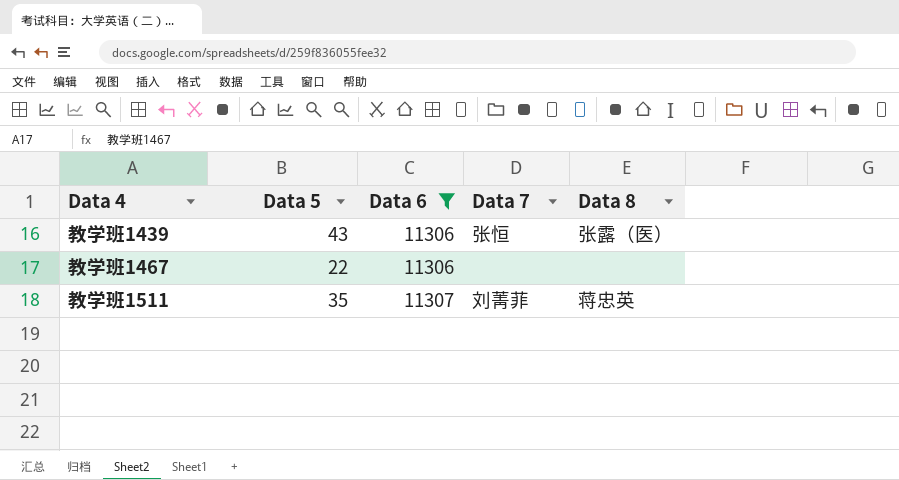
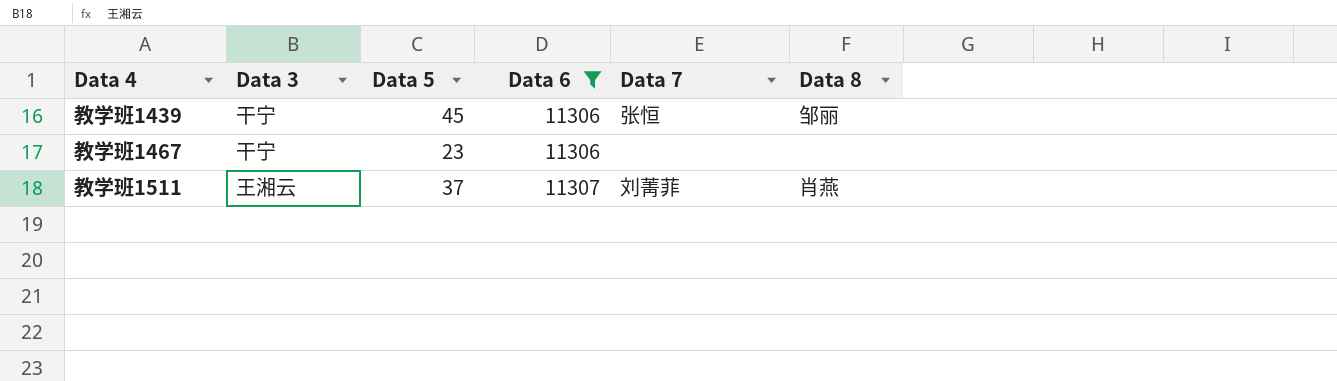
column Data 3 | position: none -> 2
教学班1439 | Data 5: 43 -> 45
教学班1439 | Data 8: 张露（医） -> 邹丽
教学班1467 | Data 5: 22 -> 23
教学班1511 | Data 5: 35 -> 37
教学班1511 | Data 8: 蒋忠英 -> 肖燕

